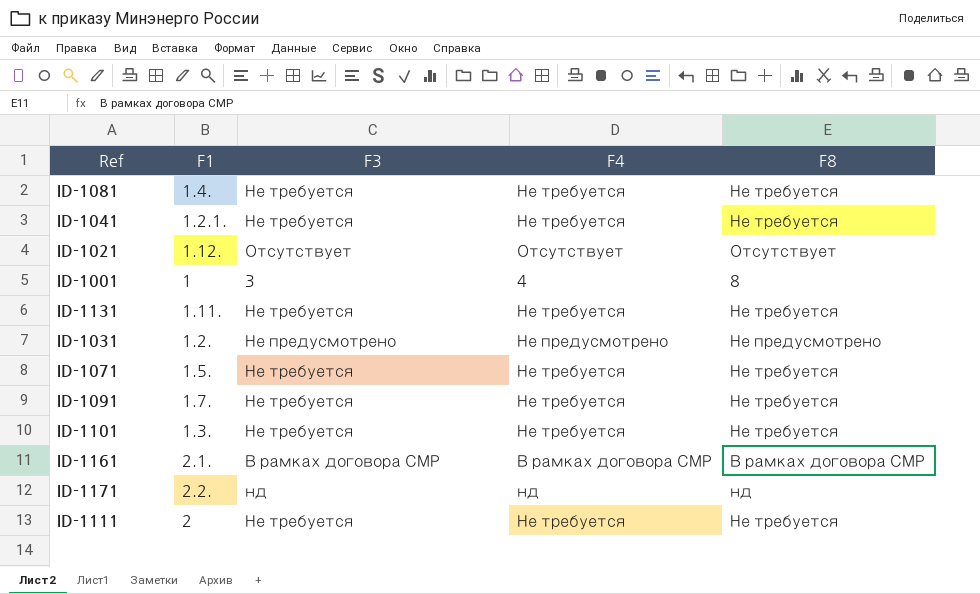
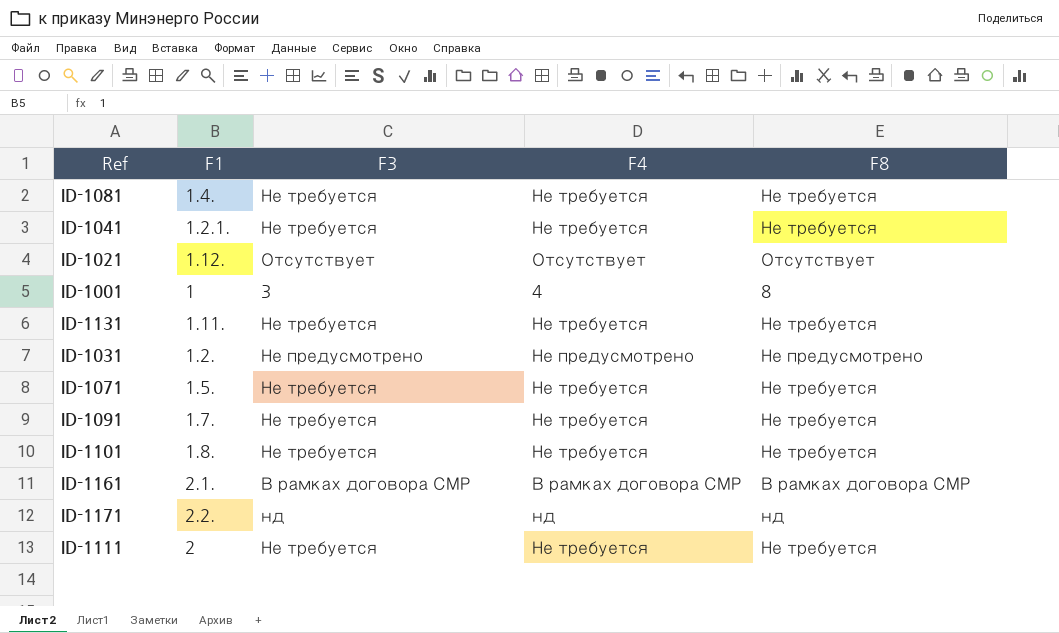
ID-1101 | F1: 1.3. -> 1.8.

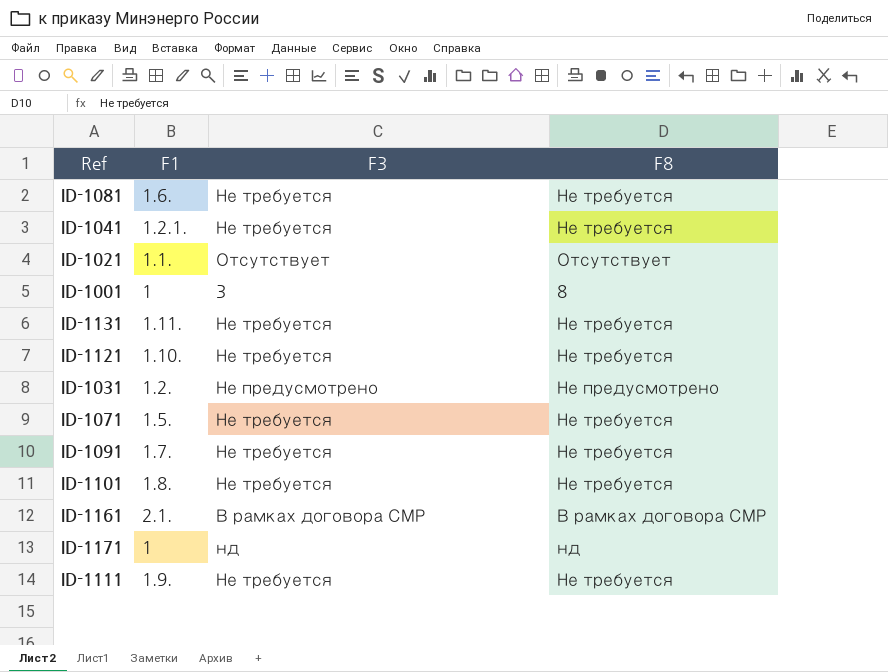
column F4 | position: 4 -> none
ID-1081 | F1: 1.4. -> 1.6.
ID-1021 | F1: 1.12. -> 1.1.
row ID-1121: none -> 1.10. | Не требуется | Не требуется
ID-1171 | F1: 2.2. -> 1
ID-1111 | F1: 2 -> 1.9.

